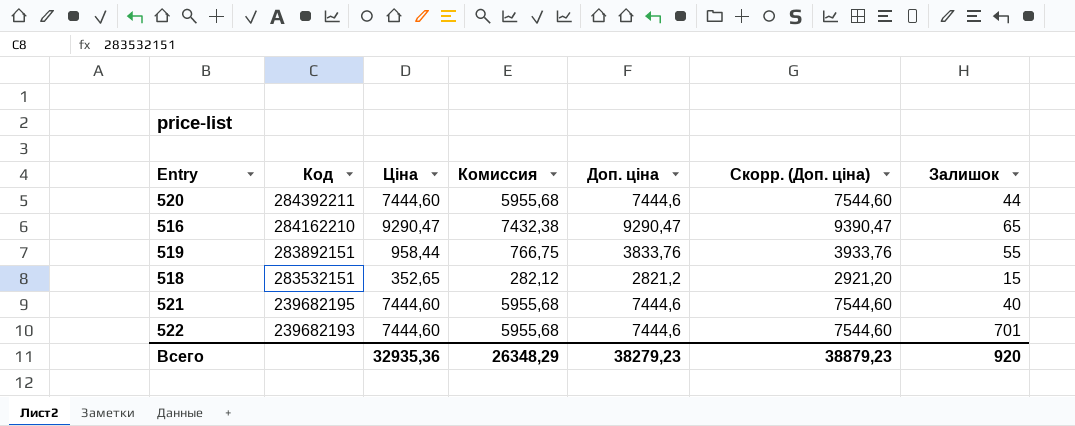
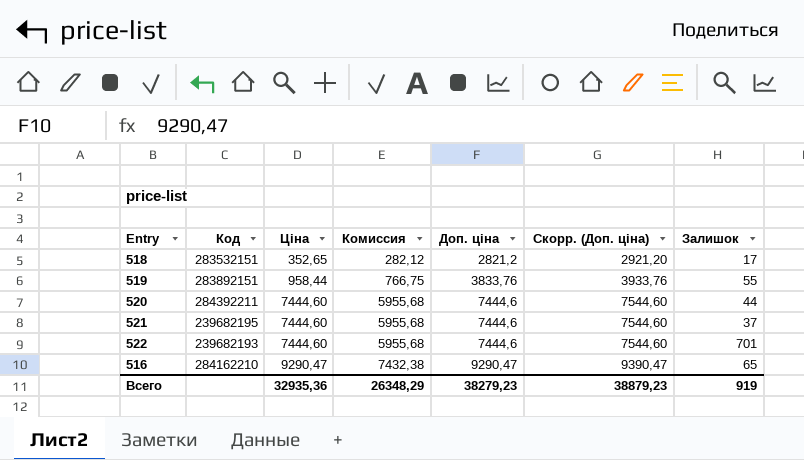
row order: Код descending -> Ціна ascending
518 | Залишок: 15 -> 17
521 | Залишок: 40 -> 37
Всего | Залишок: 920 -> 919

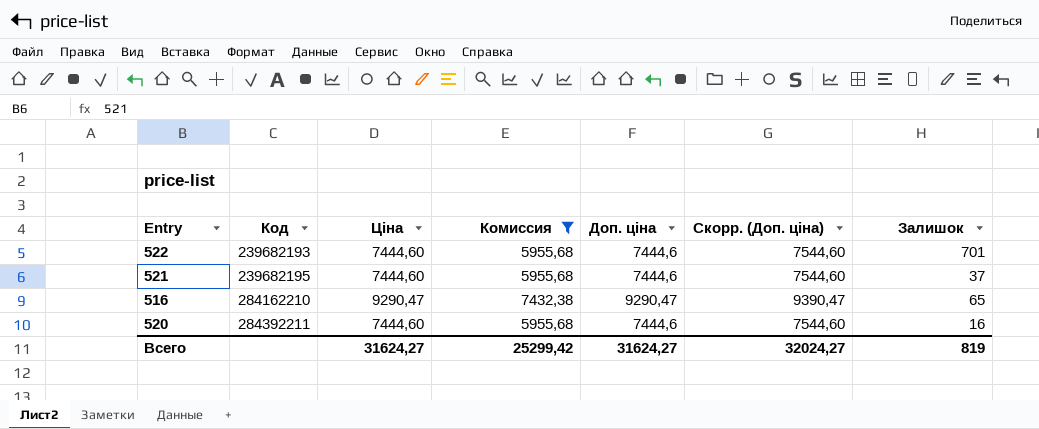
filter: none -> Комиссия >= 5955,68
row order: Ціна ascending -> Код ascending
520 | Залишок: 44 -> 16
Всего | Ціна: 32935,36 -> 31624,27
Всего | Комиссия: 26348,29 -> 25299,42
Всего | Доп. ціна: 38279,23 -> 31624,27
Всего | Скорр. (Доп. ціна): 38879,23 -> 32024,27
Всего | Залишок: 919 -> 819

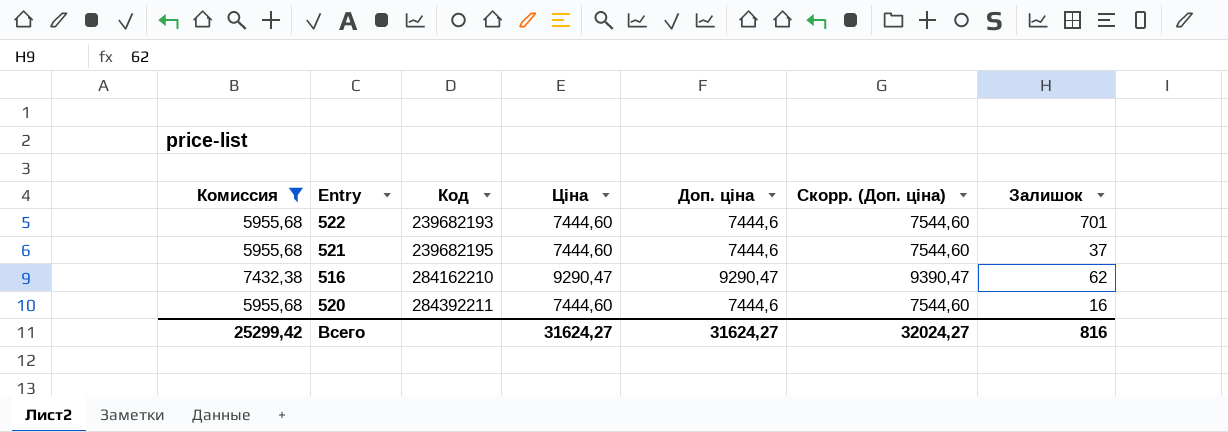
column Комиссия | position: 4 -> 1
516 | Залишок: 65 -> 62
Всего | Залишок: 819 -> 816

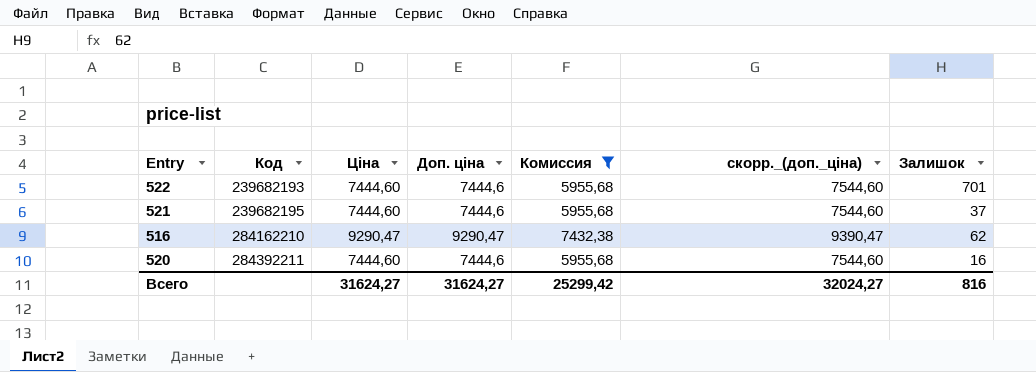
column Комиссия | position: 1 -> 5
column name: Скорр. (Доп. ціна) -> скорр._(доп._ціна)

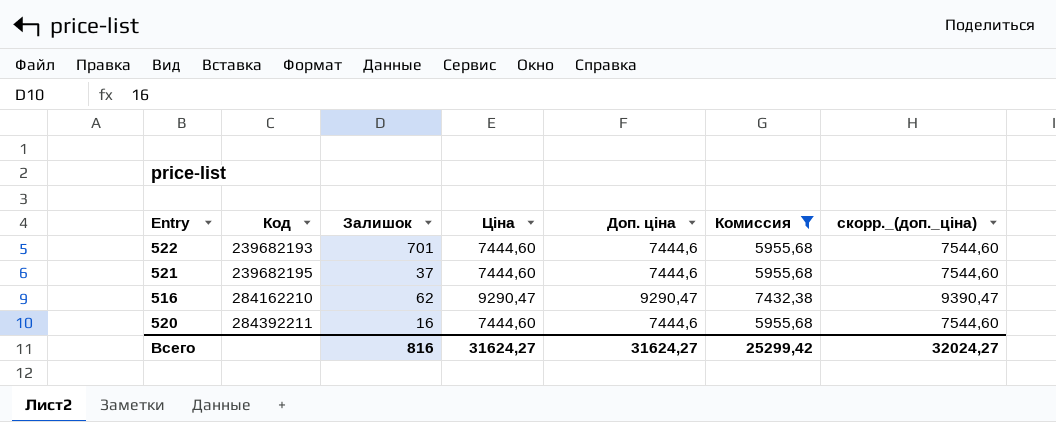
column Залишок | position: 7 -> 3

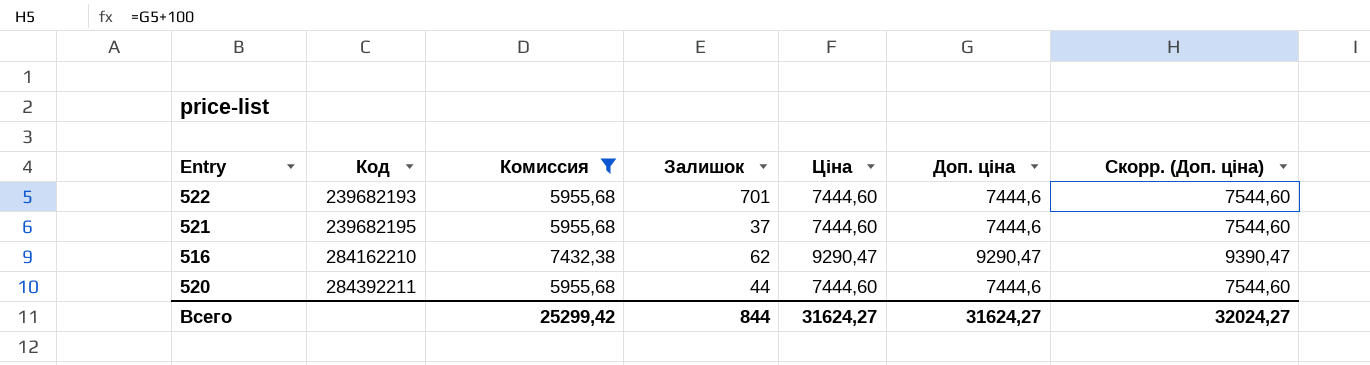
column Комиссия | position: 6 -> 3
column name: скорр._(доп._ціна) -> Скорр. (Доп. ціна)
520 | Залишок: 16 -> 44
Всего | Залишок: 816 -> 844

